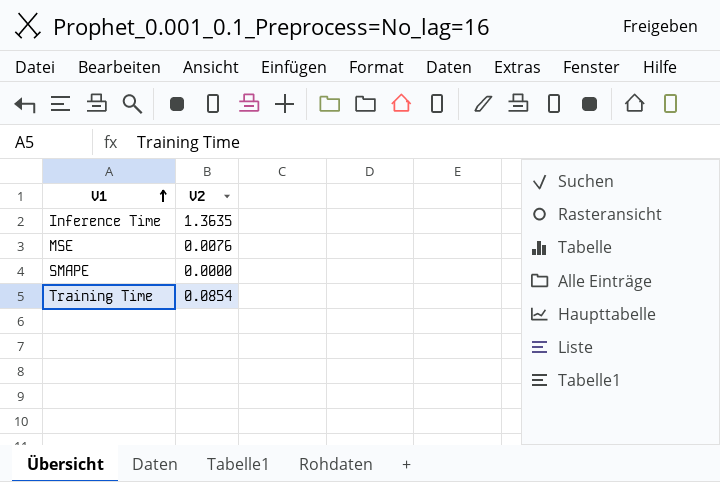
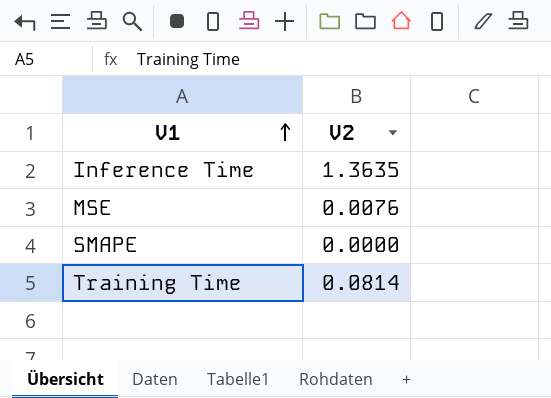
Training Time | V2: 0.0854 -> 0.0814

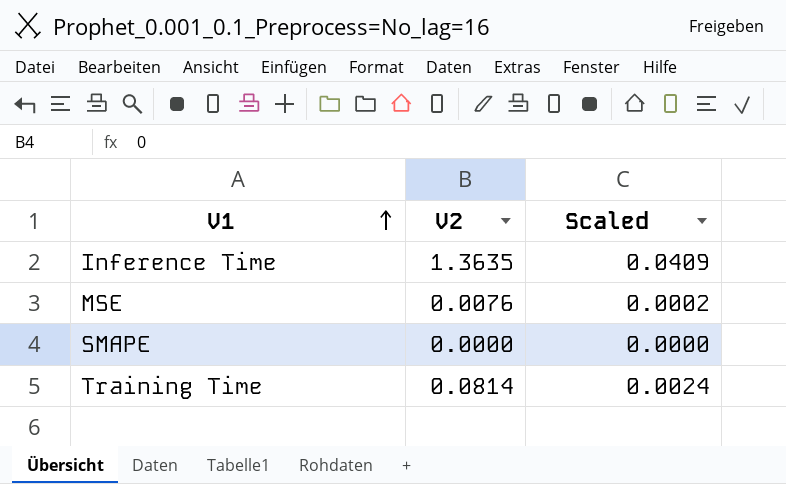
column Scaled | formula: none -> [V2] * 0.03

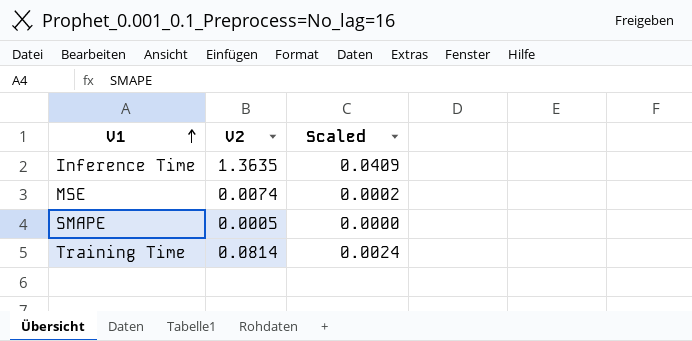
MSE | V2: 0.0076 -> 0.0074
SMAPE | V2: 0.0000 -> 0.0005

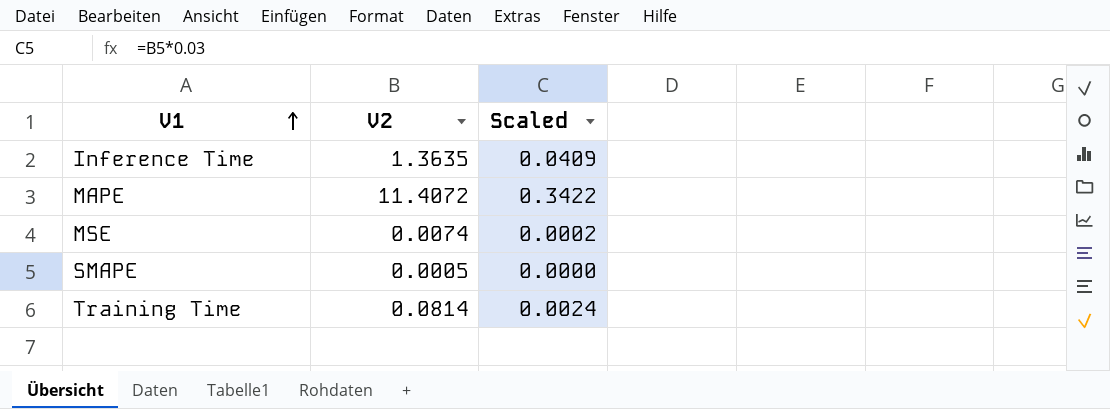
row MAPE: none -> 11.4072 | 0.3422

